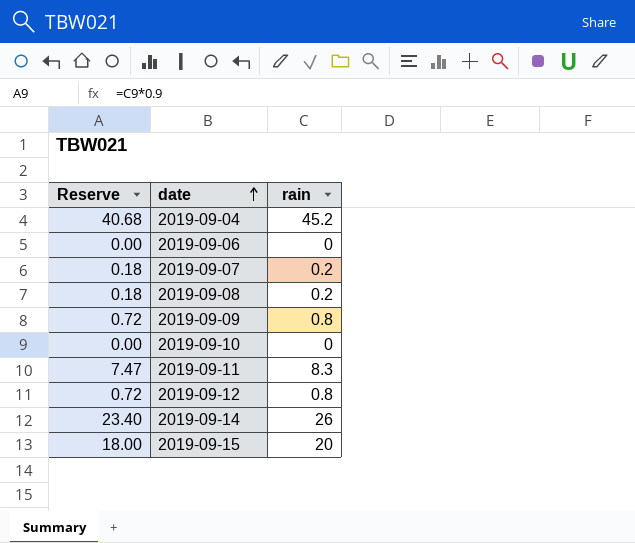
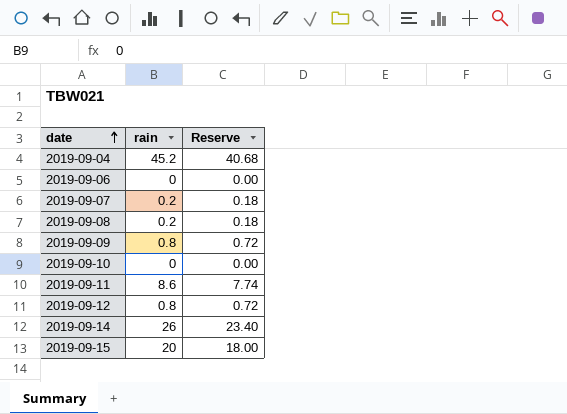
column Reserve | position: 1 -> 3
2019-09-11 | rain: 8.3 -> 8.6
2019-09-11 | Reserve: 7.47 -> 7.74

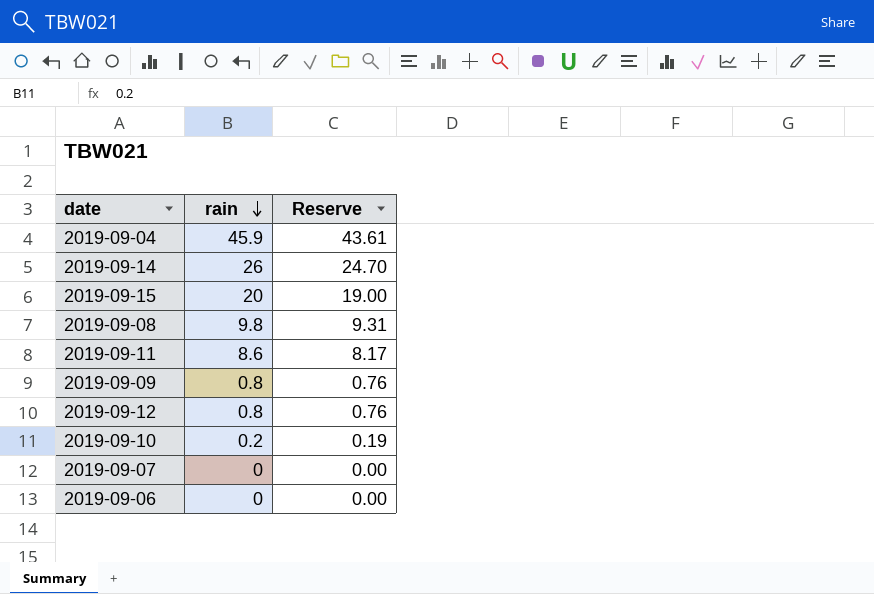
row order: date ascending -> rain descending
column Reserve | formula: [rain] * 0.9 -> [rain] * 0.95
2019-09-04 | rain: 45.2 -> 45.9
2019-09-08 | rain: 0.2 -> 9.8
2019-09-10 | rain: 0 -> 0.2
2019-09-07 | rain: 0.2 -> 0

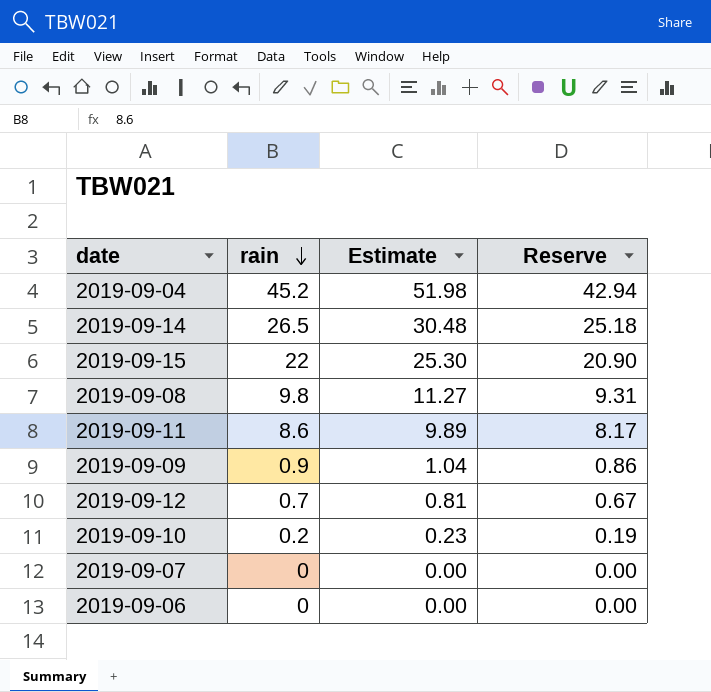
column Estimate | formula: none -> [rain] * 1.15
2019-09-04 | rain: 45.9 -> 45.2
2019-09-04 | Reserve: 43.61 -> 42.94
2019-09-14 | rain: 26 -> 26.5
2019-09-14 | Reserve: 24.70 -> 25.18
2019-09-15 | rain: 20 -> 22
2019-09-15 | Reserve: 19.00 -> 20.90
2019-09-09 | rain: 0.8 -> 0.9
2019-09-09 | Reserve: 0.76 -> 0.86
2019-09-12 | rain: 0.8 -> 0.7
2019-09-12 | Reserve: 0.76 -> 0.67

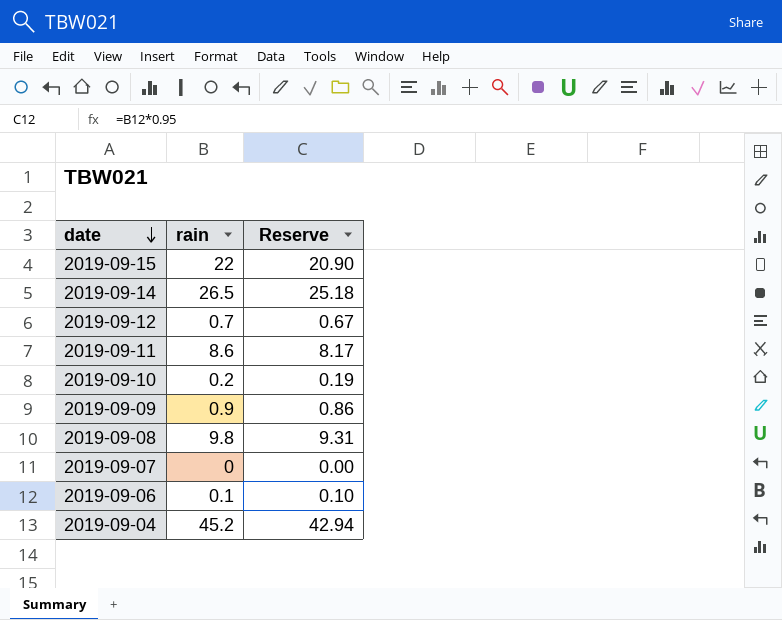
row order: rain descending -> date descending
column Estimate | formula: [rain] * 1.15 -> none
2019-09-06 | rain: 0 -> 0.1
2019-09-06 | Reserve: 0.00 -> 0.10

